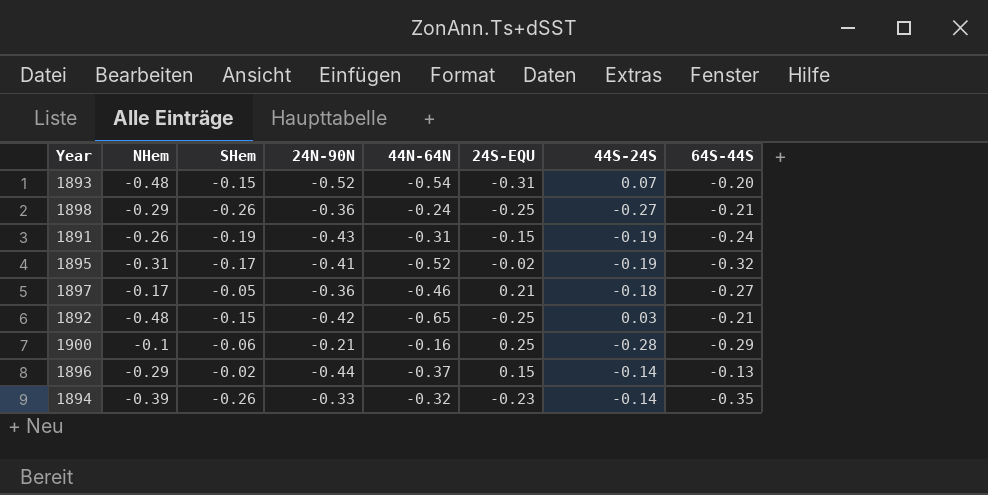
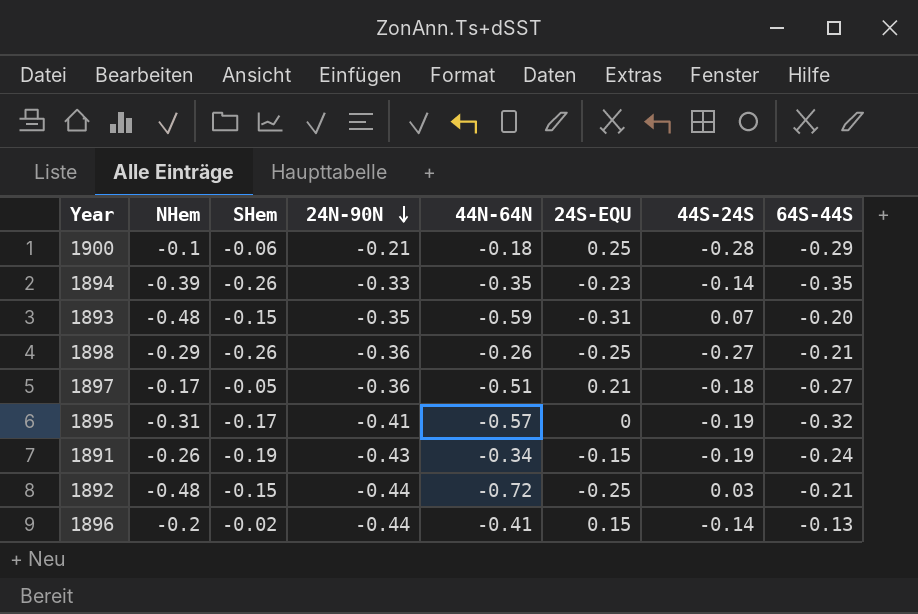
row order: none -> 24N-90N descending
1900 | 44N-64N: -0.16 -> -0.18
1894 | 44N-64N: -0.32 -> -0.35
1893 | 24N-90N: -0.52 -> -0.35
1893 | 44N-64N: -0.54 -> -0.59
1898 | 44N-64N: -0.24 -> -0.26
1897 | 44N-64N: -0.46 -> -0.51
1895 | 44N-64N: -0.52 -> -0.57
1895 | 24S-EQU: -0.02 -> 0
1891 | 44N-64N: -0.31 -> -0.34
1892 | 24N-90N: -0.42 -> -0.44
1892 | 44N-64N: -0.65 -> -0.72
1896 | NHem: -0.29 -> -0.2
1896 | 44N-64N: -0.37 -> -0.41

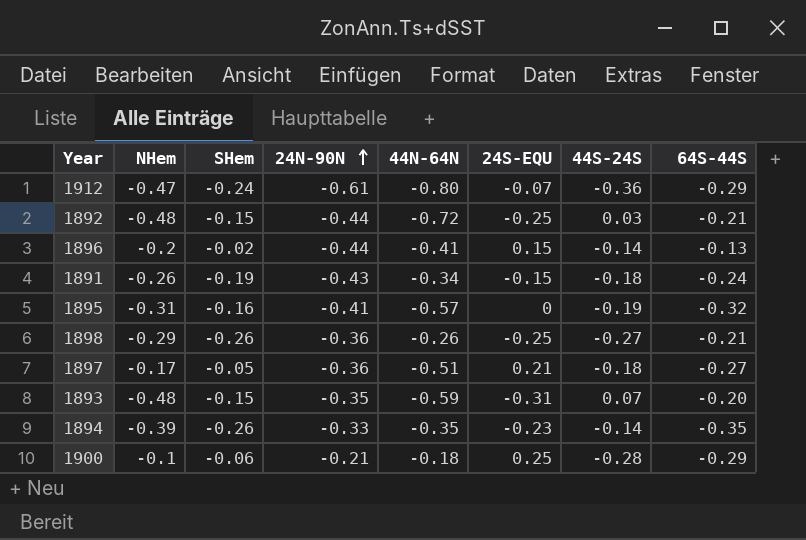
row order: 24N-90N descending -> 24N-90N ascending
row 1912: none -> -0.47 | -0.24 | -0.61 | -0.80 | -0.07 | -0.36 | -0.29
1891 | 44S-24S: -0.19 -> -0.18
1895 | SHem: -0.17 -> -0.16

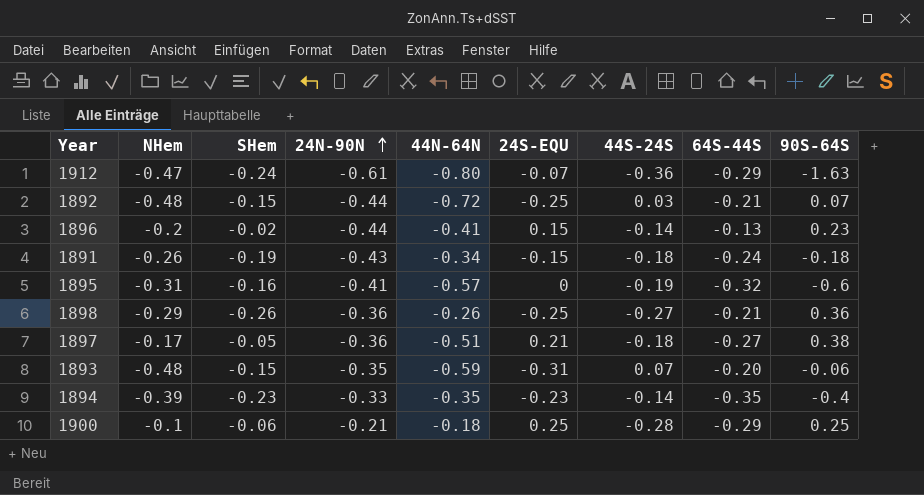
column 90S-64S | position: none -> 9
1894 | SHem: -0.26 -> -0.23

